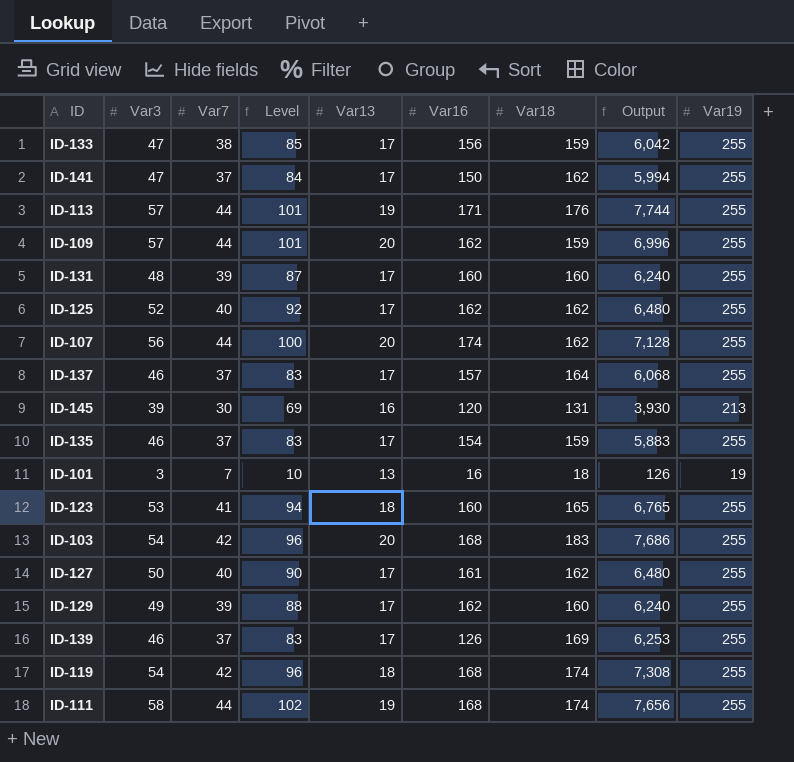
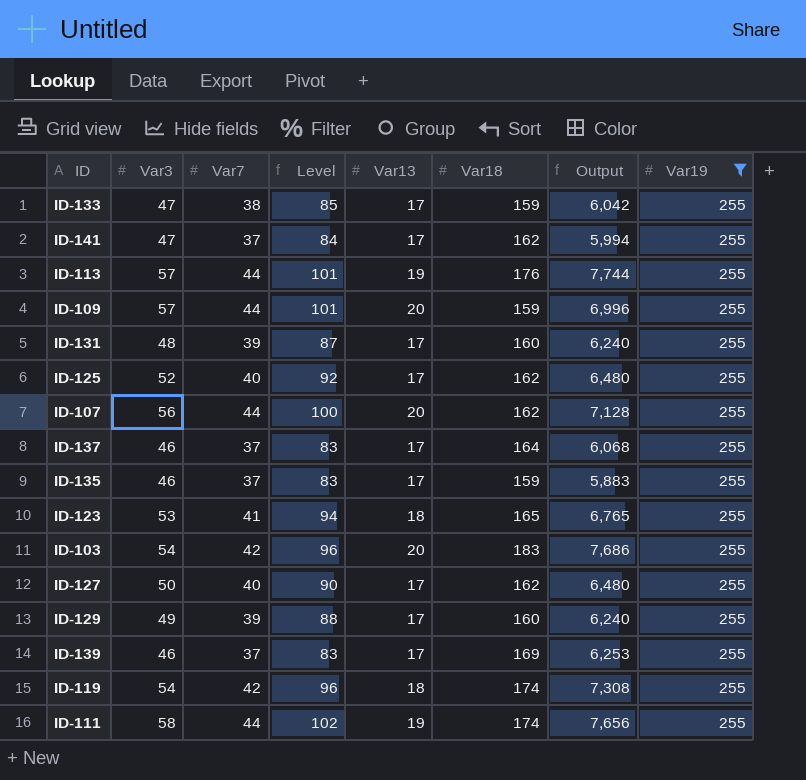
filter: none -> Var19 = 255
column Var16 | position: 6 -> none

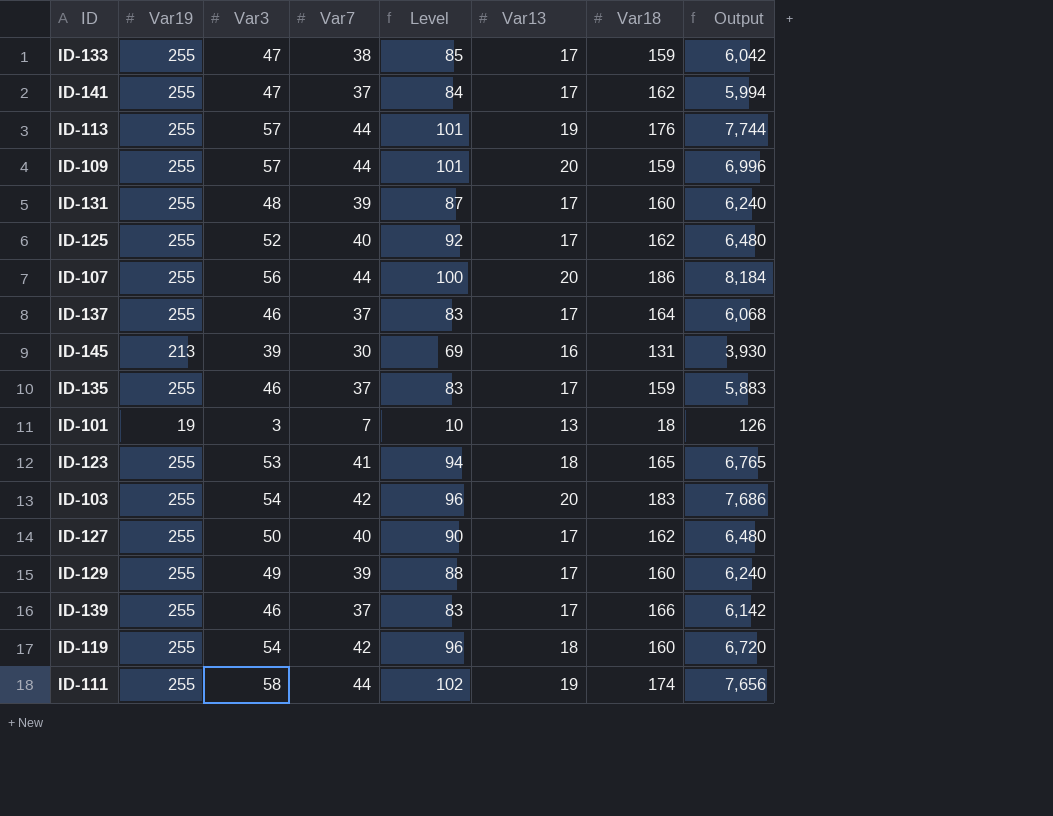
filter: Var19 = 255 -> none
column Var19 | position: 8 -> 2
ID-107 | Var18: 162 -> 186
ID-107 | Output: 7,128 -> 8,184
ID-139 | Var18: 169 -> 166
ID-139 | Output: 6,253 -> 6,142
ID-119 | Var18: 174 -> 160
ID-119 | Output: 7,308 -> 6,720

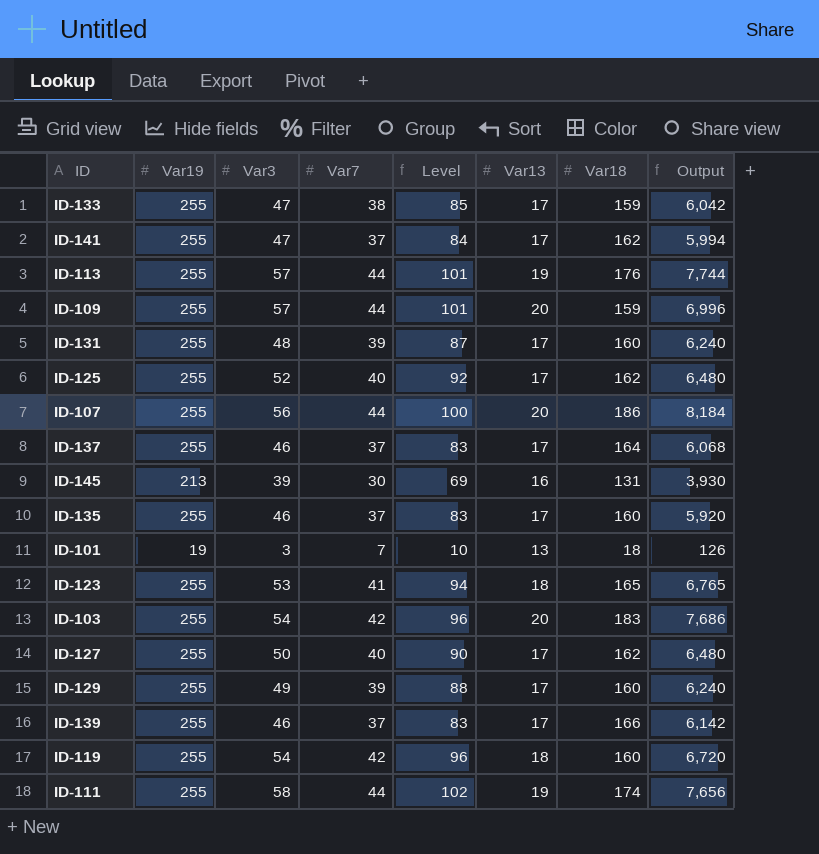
ID-135 | Var18: 159 -> 160
ID-135 | Output: 5,883 -> 5,920

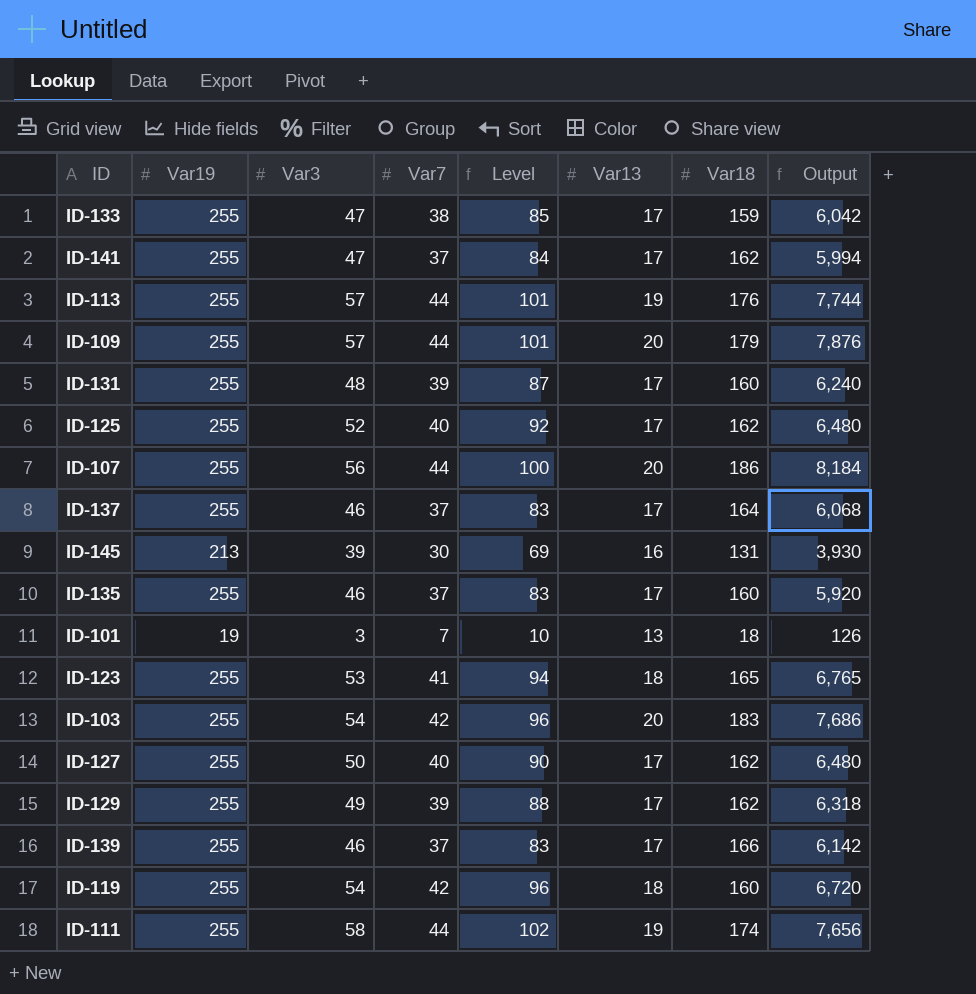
ID-109 | Var18: 159 -> 179
ID-109 | Output: 6,996 -> 7,876
ID-129 | Var18: 160 -> 162
ID-129 | Output: 6,240 -> 6,318

